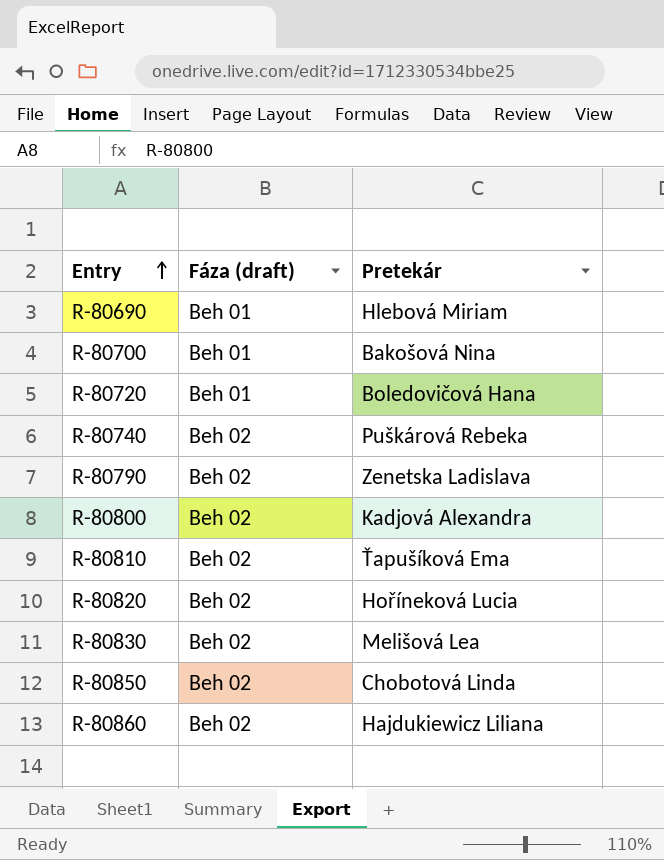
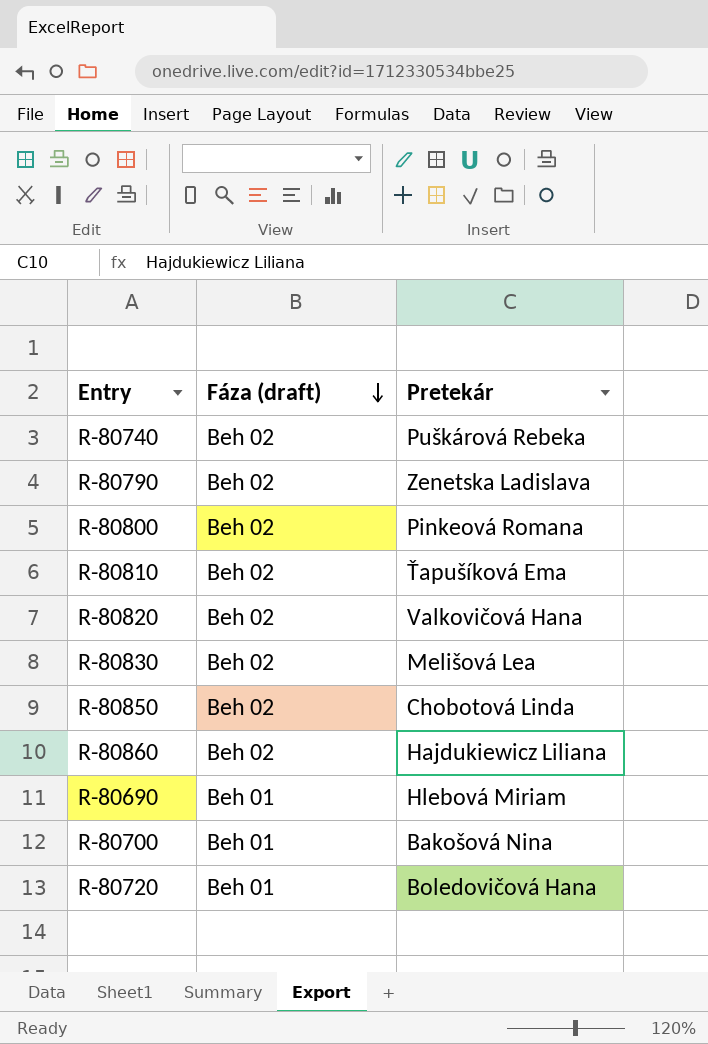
row order: Entry ascending -> Fáza (draft) descending
R-80800 | Pretekár: Kadjová Alexandra -> Pinkeová Romana
R-80820 | Pretekár: Hoříneková Lucia -> Valkovičová Hana

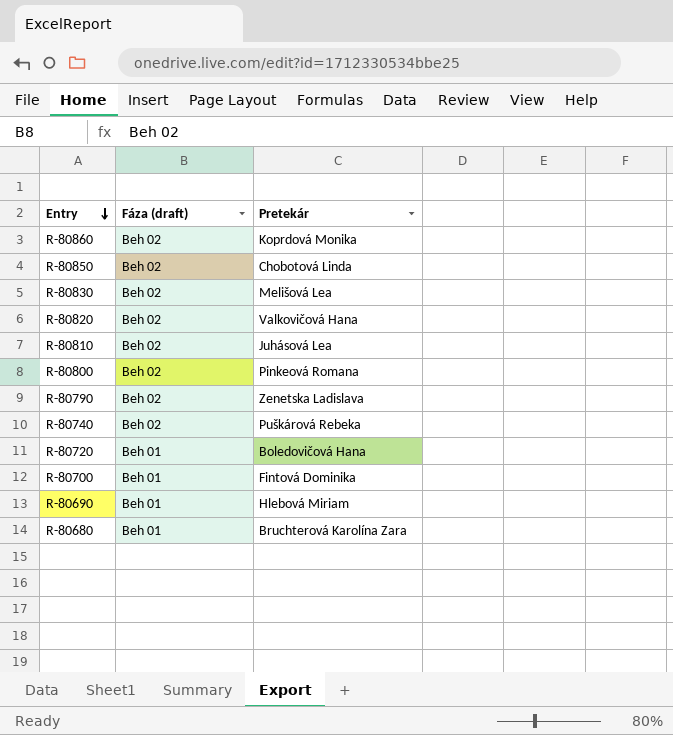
row order: Fáza (draft) descending -> Entry descending
R-80860 | Pretekár: Hajdukiewicz Liliana -> Koprdová Monika
R-80810 | Pretekár: Ťapušíková Ema -> Juhásová Lea
R-80700 | Pretekár: Bakošová Nina -> Fintová Dominika
row R-80680: none -> Beh 01 | Bruchterová Karolína Zara

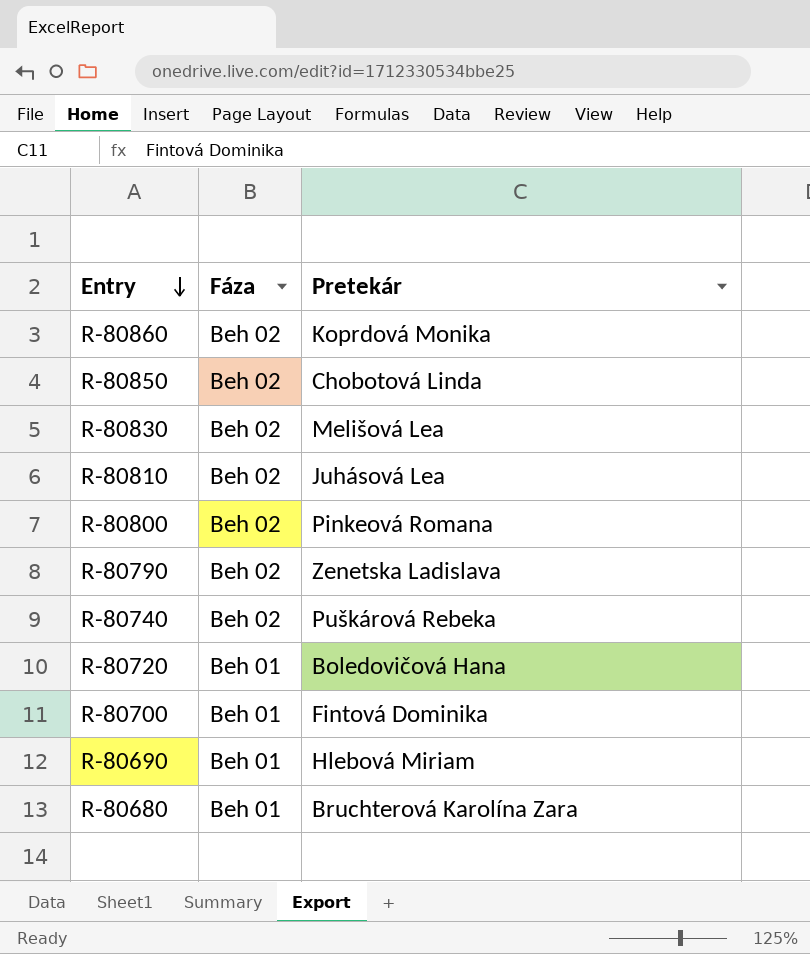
column name: Fáza (draft) -> Fáza
row R-80820: Beh 02 | Valkovičová Hana -> none

